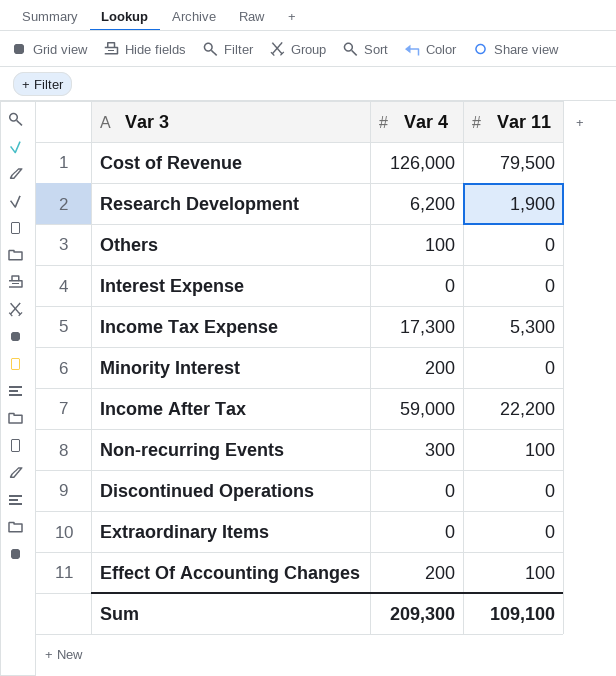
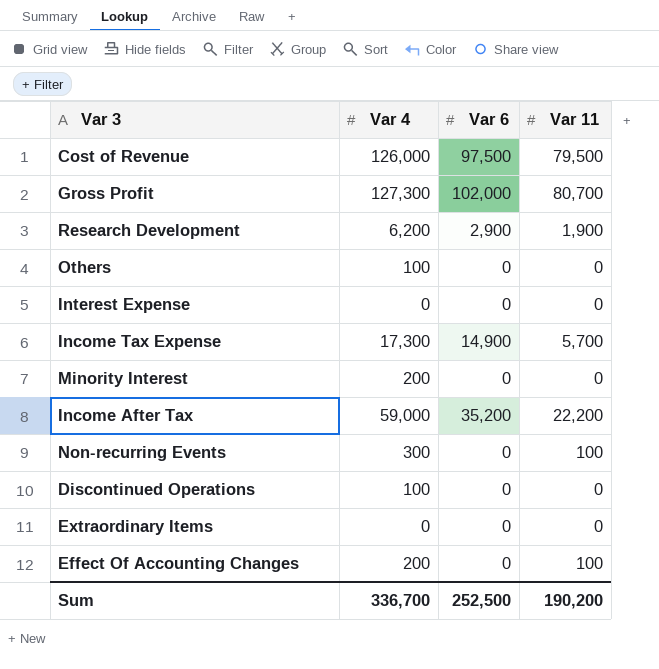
column Var 6 | position: none -> 3
row Gross Profit: none -> 127,300 | 102,000 | 80,700
Income Tax Expense | Var 11: 5,300 -> 5,700
Discontinued Operations | Var 4: 0 -> 100
Sum | Var 4: 209,300 -> 336,700
Sum | Var 11: 109,100 -> 190,200

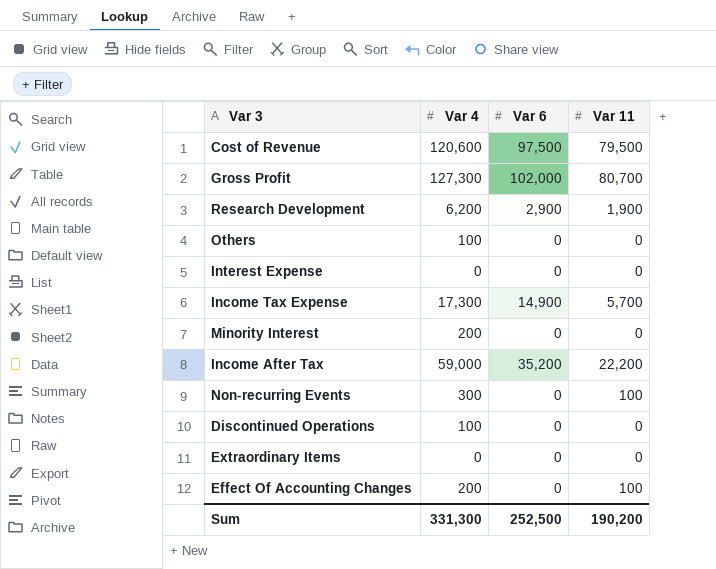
Cost of Revenue | Var 4: 126,000 -> 120,600
Sum | Var 4: 336,700 -> 331,300

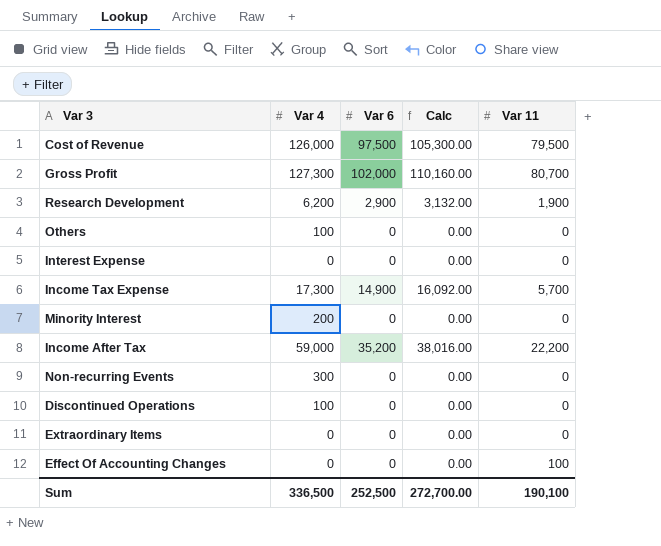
column Calc | formula: none -> [Var 6] * 1.08
Cost of Revenue | Var 4: 120,600 -> 126,000
Non-recurring Events | Var 11: 100 -> 0
Effect Of Accounting Changes | Var 4: 200 -> 0
Sum | Var 4: 331,300 -> 336,500
Sum | Var 11: 190,200 -> 190,100

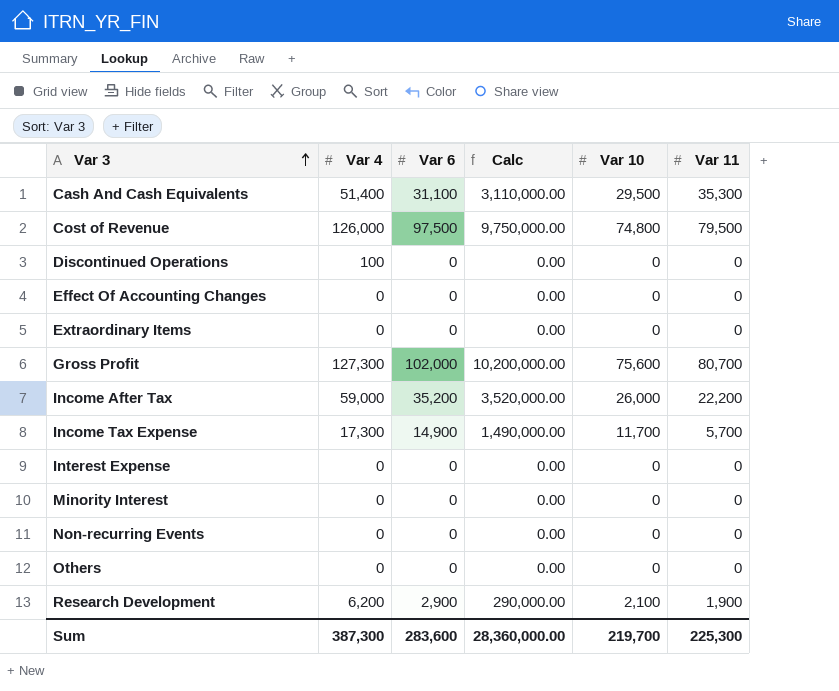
row order: none -> Var 3 ascending
column Calc | formula: [Var 6] * 1.08 -> [Var 6] * 100
column Var 10 | position: none -> 5
row Cash And Cash Equivalents: none -> 51,400 | 31,100 | 3,110,000.00 | 29,500 | 35,300
Effect Of Accounting Changes | Var 11: 100 -> 0
Minority Interest | Var 4: 200 -> 0
Non-recurring Events | Var 4: 300 -> 0
Others | Var 4: 100 -> 0
Sum | Var 4: 336,500 -> 387,300
Sum | Var 6: 252,500 -> 283,600
Sum | Calc: 272,700.00 -> 28,360,000.00
Sum | Var 11: 190,100 -> 225,300

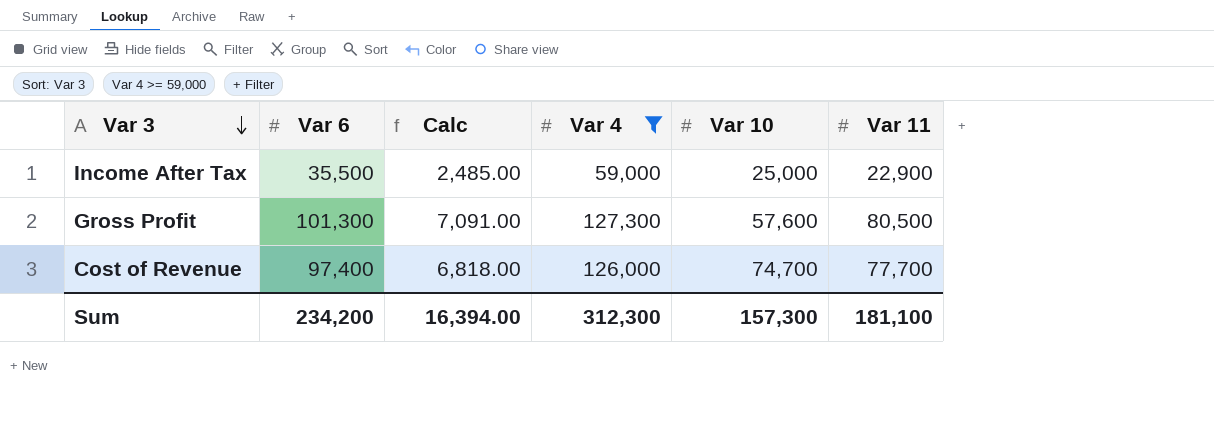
filter: none -> Var 4 >= 59,000
row order: Var 3 ascending -> Var 3 descending
column Calc | formula: [Var 6] * 100 -> [Var 6] * 0.07
column Var 4 | position: 2 -> 4
Income After Tax | Var 6: 35,200 -> 35,500
Income After Tax | Var 10: 26,000 -> 25,000
Income After Tax | Var 11: 22,200 -> 22,900
Gross Profit | Var 6: 102,000 -> 101,300
Gross Profit | Var 10: 75,600 -> 57,600
Gross Profit | Var 11: 80,700 -> 80,500
Cost of Revenue | Var 6: 97,500 -> 97,400
Cost of Revenue | Var 10: 74,800 -> 74,700
Cost of Revenue | Var 11: 79,500 -> 77,700
Sum | Var 6: 283,600 -> 234,200
Sum | Calc: 28,360,000.00 -> 16,394.00
Sum | Var 4: 387,300 -> 312,300
Sum | Var 10: 219,700 -> 157,300
Sum | Var 11: 225,300 -> 181,100

